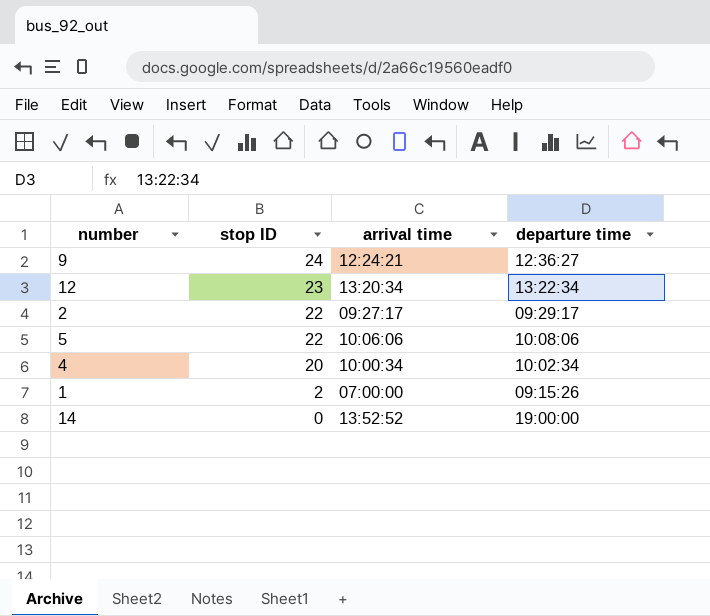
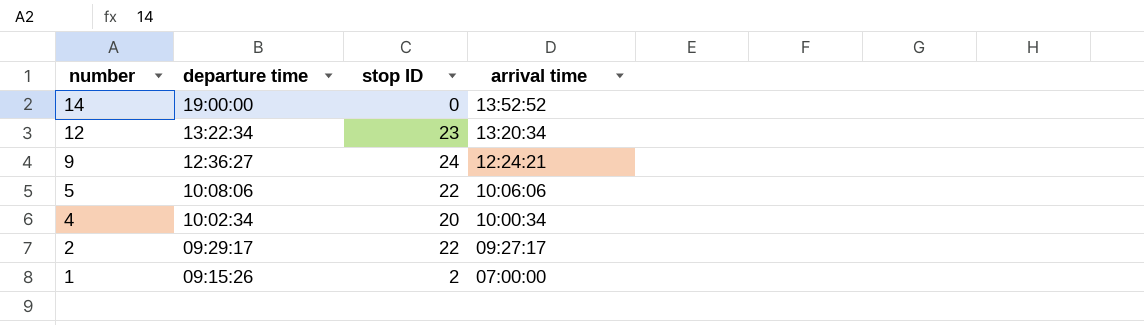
row order: stop ID descending -> number descending
column departure time | position: 4 -> 2

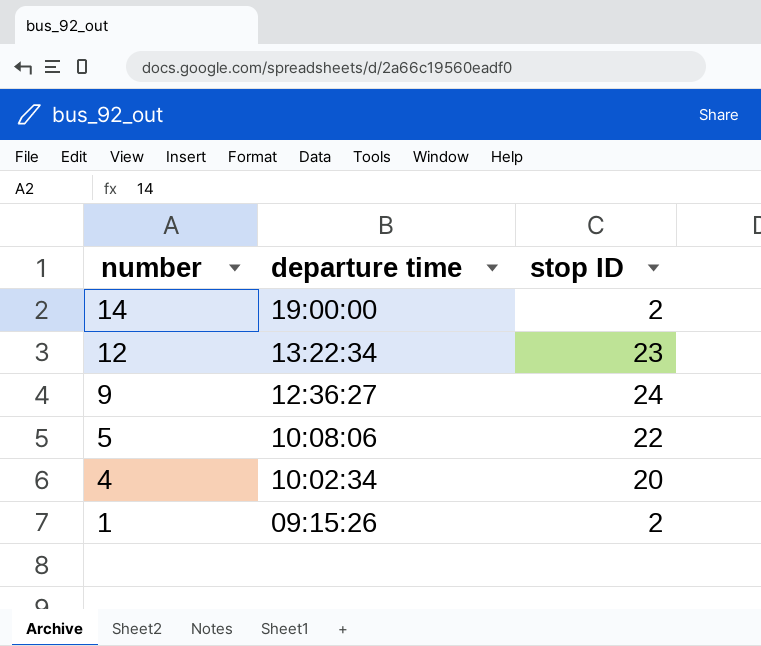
column arrival time | position: 4 -> none
row 2: 09:29:17 | 22 | 09:27:17 -> none
14 | stop ID: 0 -> 2

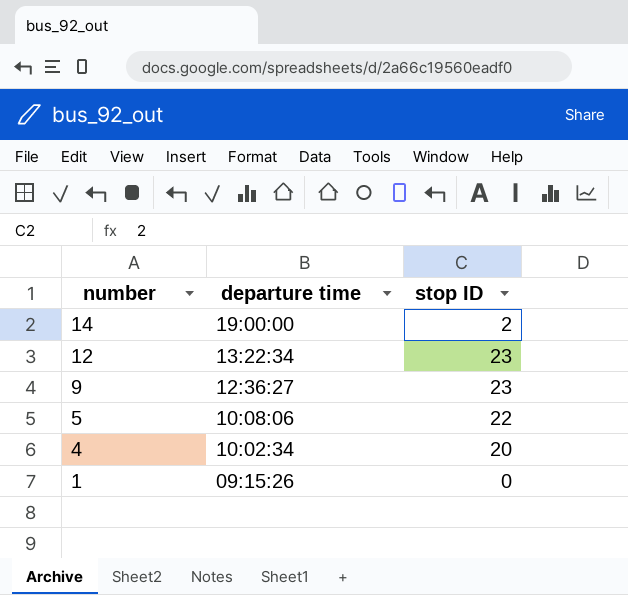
9 | stop ID: 24 -> 23
1 | stop ID: 2 -> 0

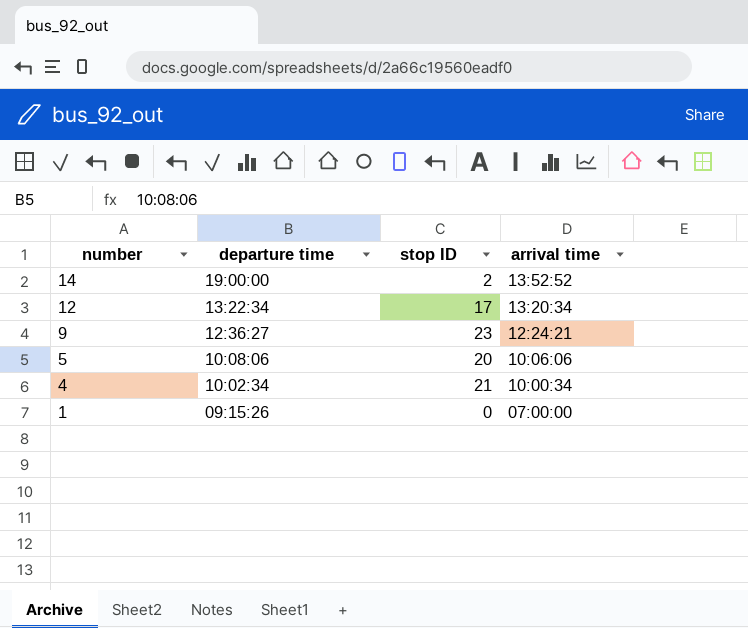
column arrival time | position: none -> 4
12 | stop ID: 23 -> 17
5 | stop ID: 22 -> 20
4 | stop ID: 20 -> 21

